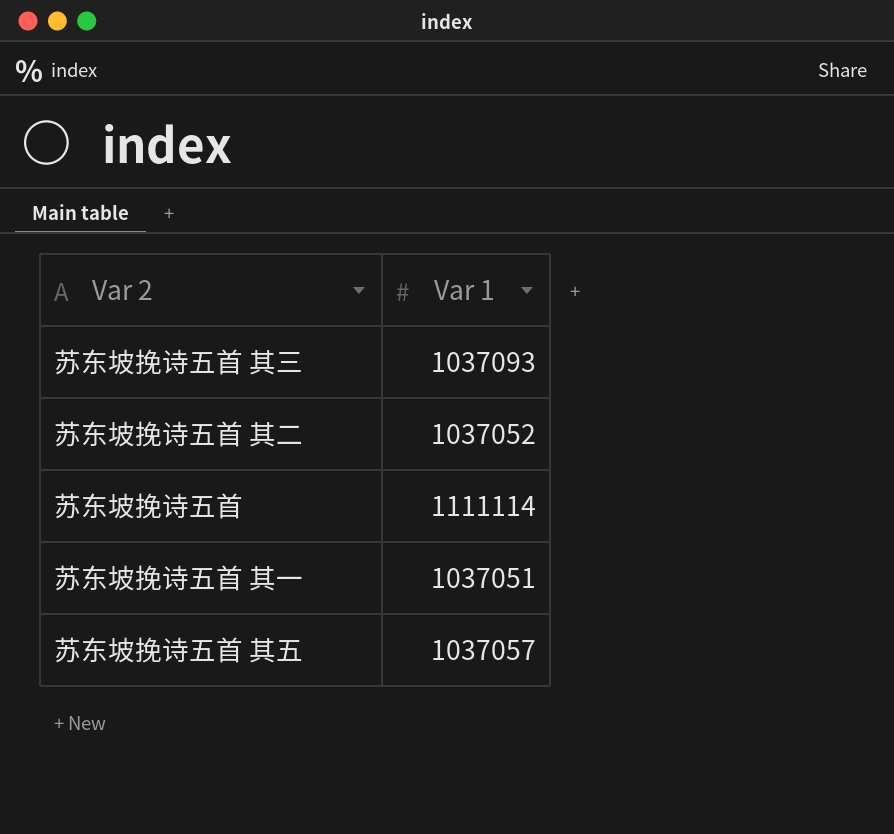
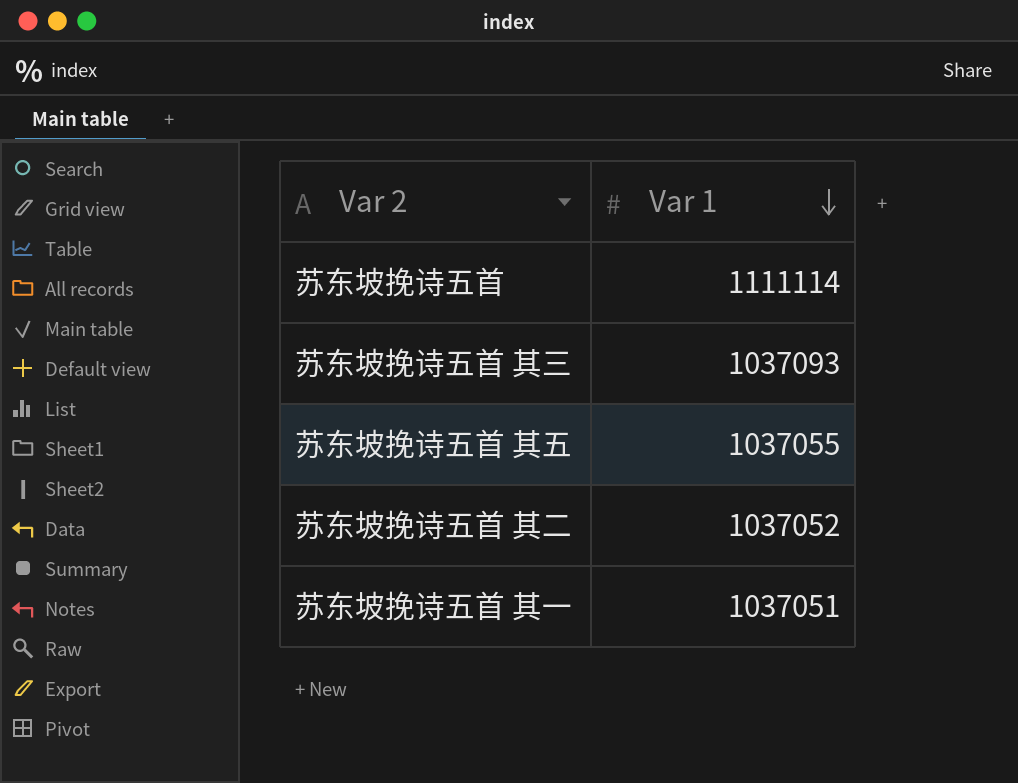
row order: none -> Var 1 descending
苏东坡挽诗五首 其五 | Var 1: 1037057 -> 1037055

